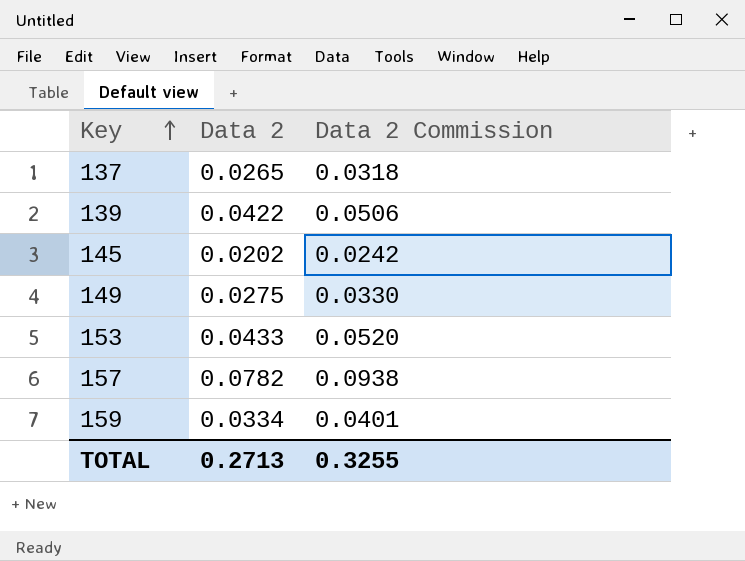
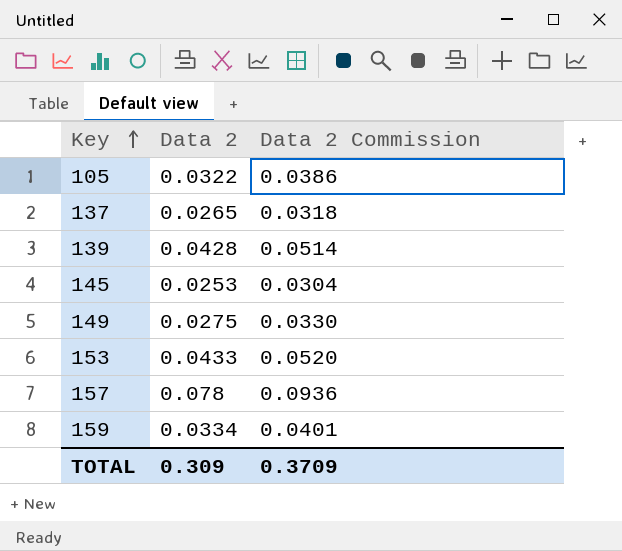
row 105: none -> 0.0322 | 0.0386
139 | Data 2: 0.0422 -> 0.0428
139 | Data 2 Commission: 0.0506 -> 0.0514
145 | Data 2: 0.0202 -> 0.0253
145 | Data 2 Commission: 0.0242 -> 0.0304
157 | Data 2: 0.0782 -> 0.078
157 | Data 2 Commission: 0.0938 -> 0.0936
TOTAL | Data 2: 0.2713 -> 0.309
TOTAL | Data 2 Commission: 0.3255 -> 0.3709

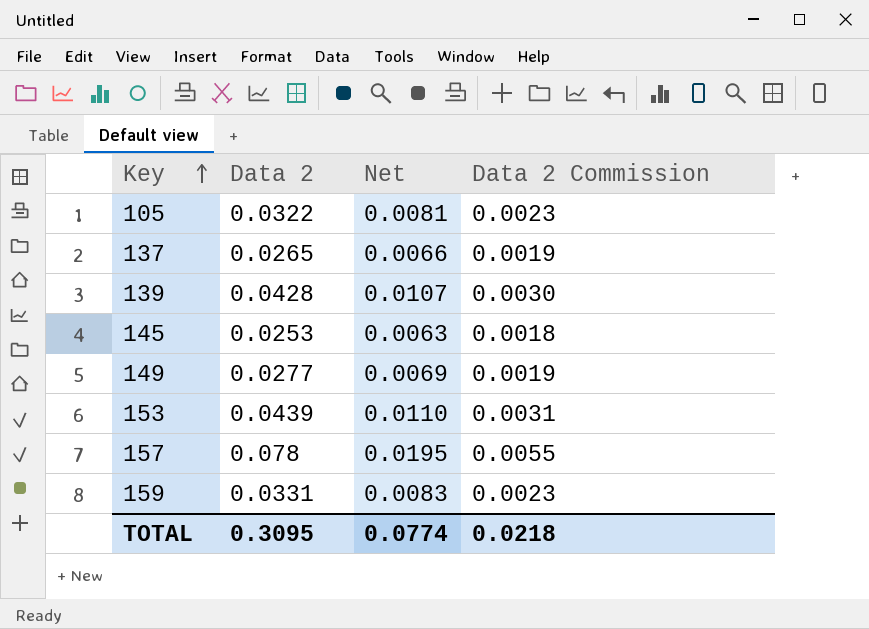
column Net | formula: none -> [Data 2] * 0.25
column Data 2 Commission | formula: [Data 2] * 1.2 -> [Data 2] * 0.07
149 | Data 2: 0.0275 -> 0.0277
153 | Data 2: 0.0433 -> 0.0439
159 | Data 2: 0.0334 -> 0.0331
TOTAL | Data 2: 0.309 -> 0.3095
TOTAL | Data 2 Commission: 0.3709 -> 0.0218

